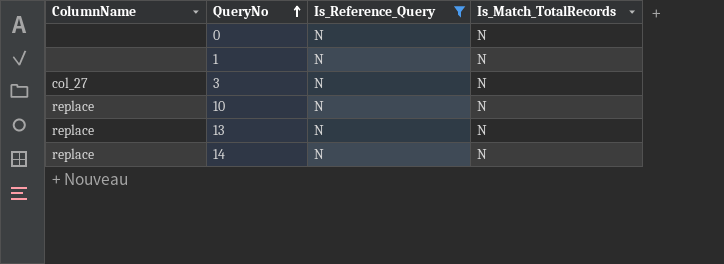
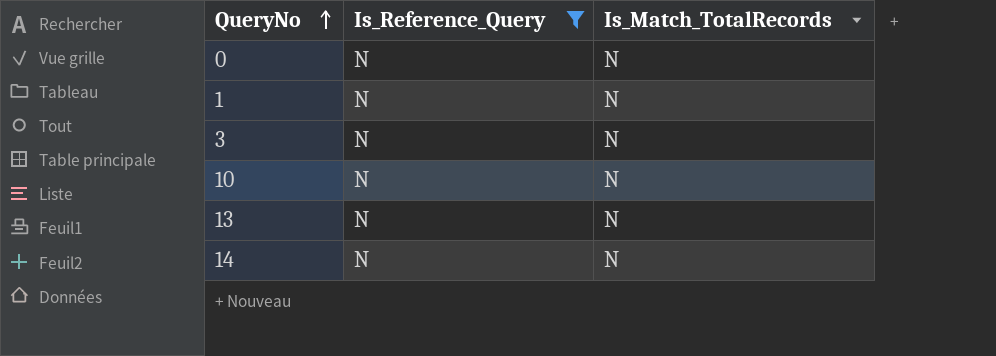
column ColumnName | position: 1 -> none

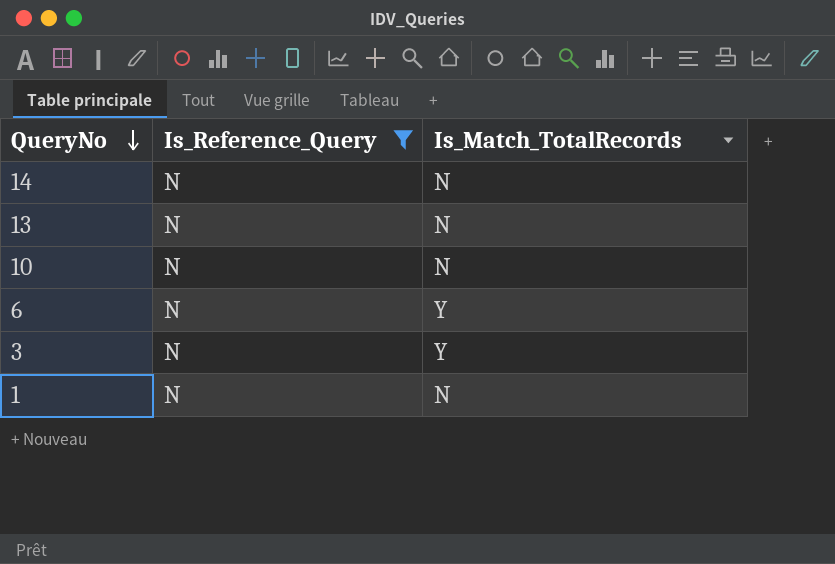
row order: QueryNo ascending -> QueryNo descending
row 0: N | N -> none
row 6: none -> N | Y
3 | Is_Match_TotalRecords: N -> Y

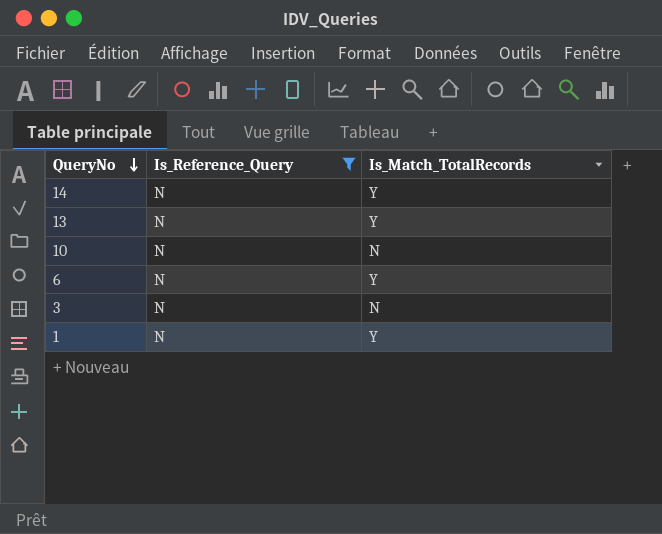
14 | Is_Match_TotalRecords: N -> Y
13 | Is_Match_TotalRecords: N -> Y
3 | Is_Match_TotalRecords: Y -> N
1 | Is_Match_TotalRecords: N -> Y

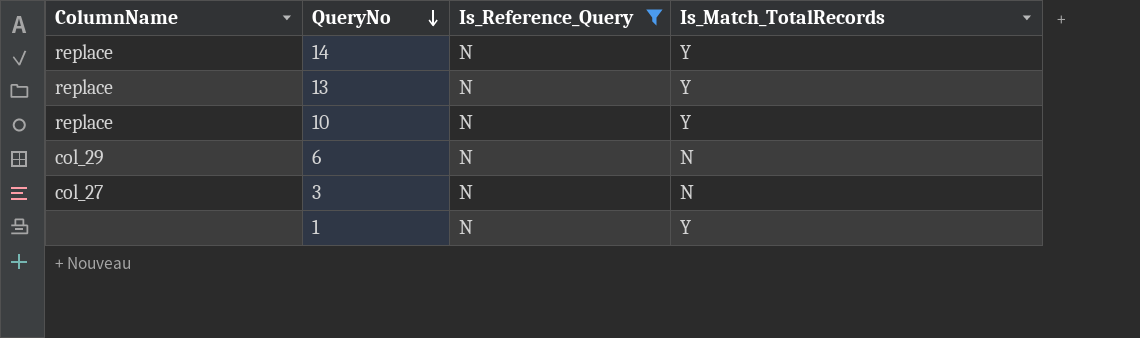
column ColumnName | position: none -> 1
10 | Is_Match_TotalRecords: N -> Y
6 | Is_Match_TotalRecords: Y -> N

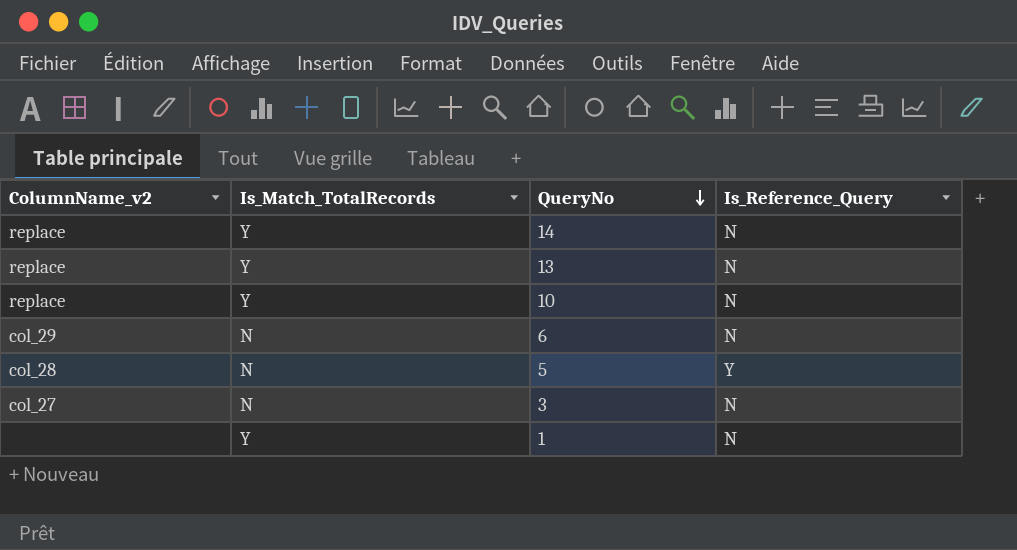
filter: Is_Reference_Query = N -> none
column name: ColumnName -> ColumnName_v2
column Is_Match_TotalRecords | position: 4 -> 2

